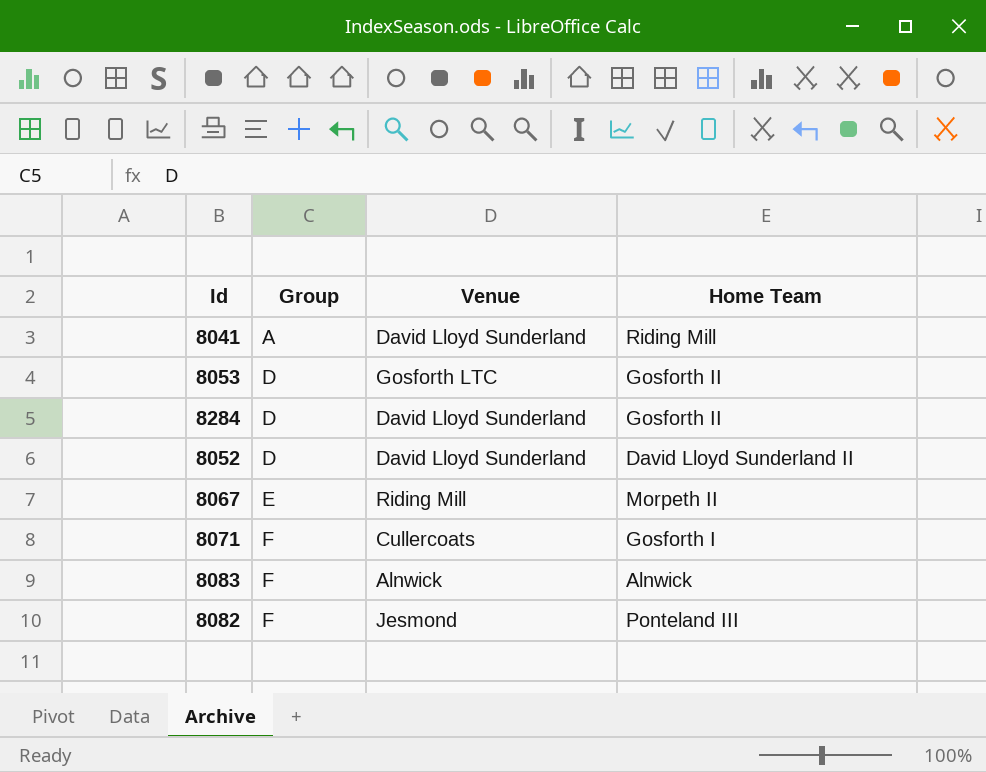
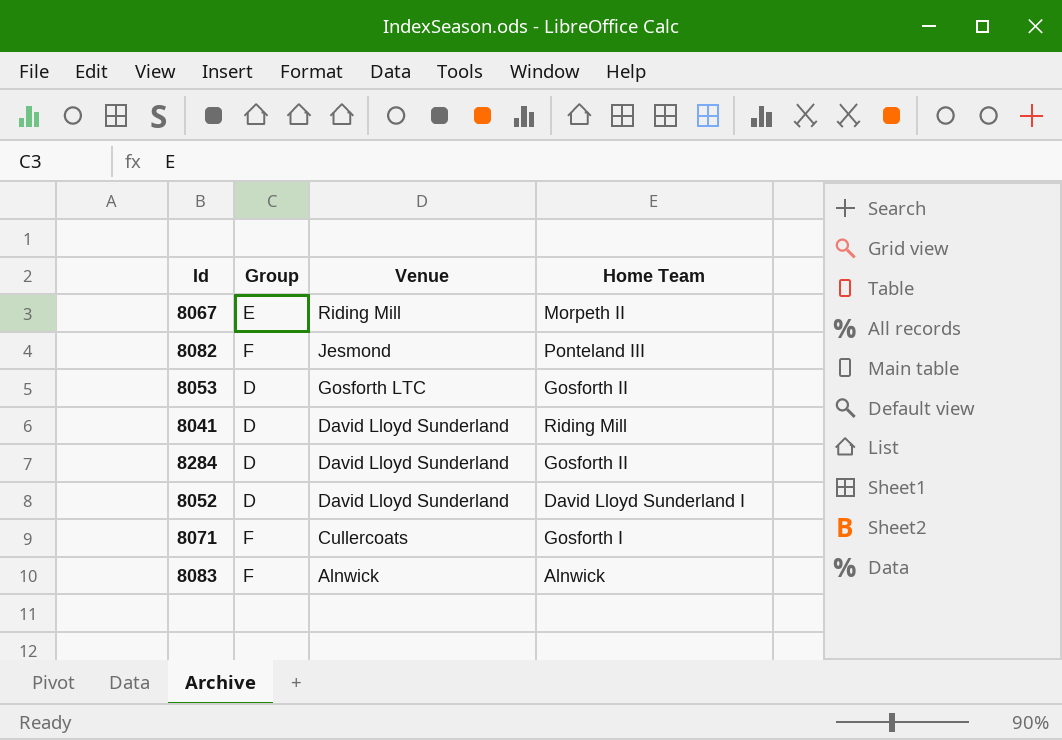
row order: Group ascending -> Venue descending
8041 | Group: A -> D
8052 | Home Team: David Lloyd Sunderland II -> David Lloyd Sunderland I

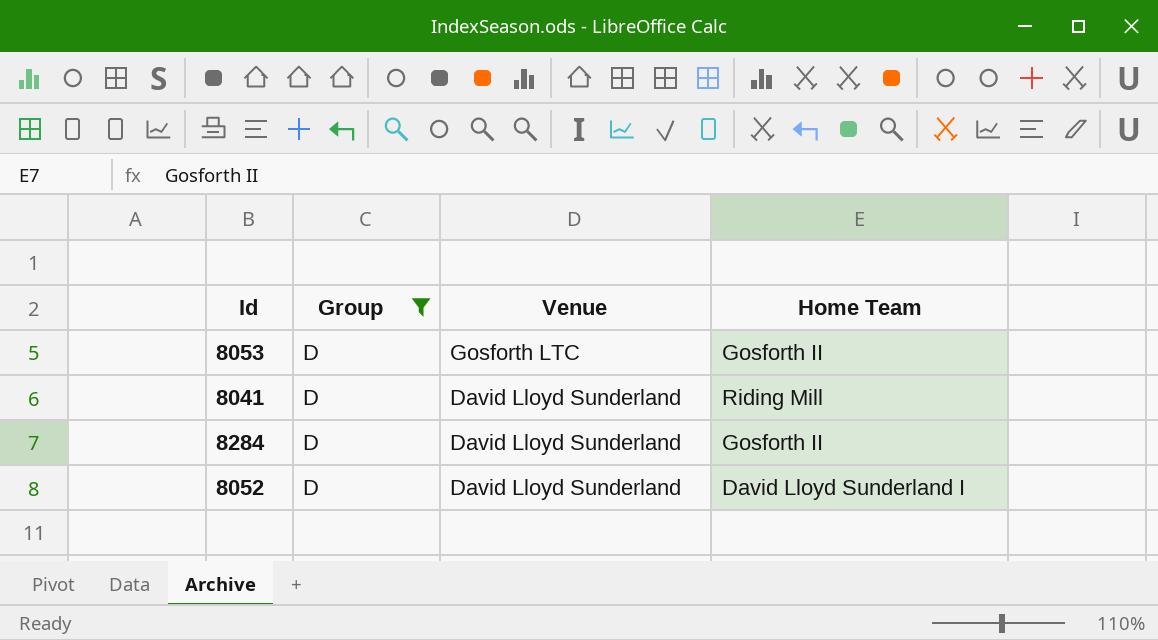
filter: none -> Group = D

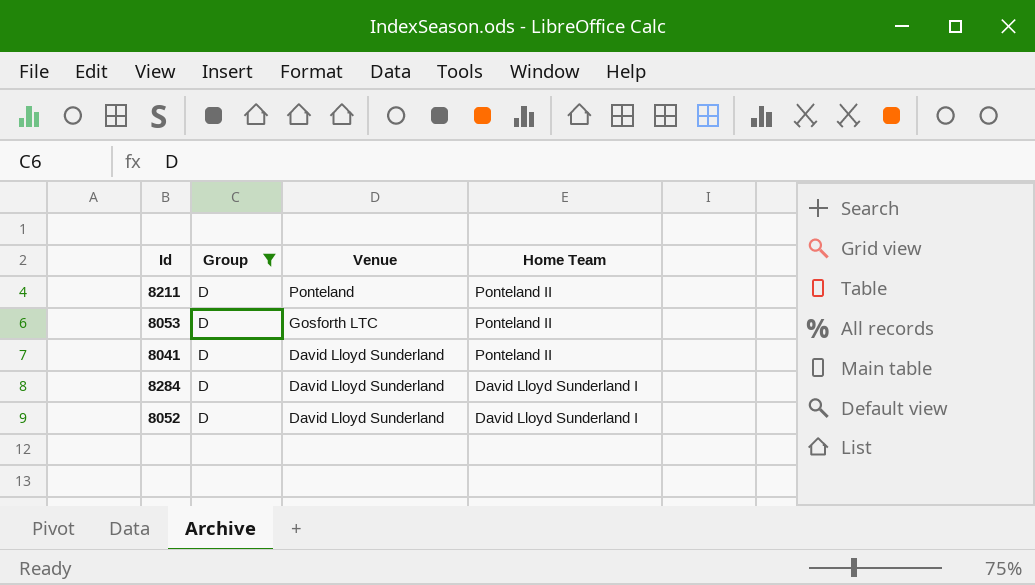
row 8211: none -> D | Ponteland | Ponteland II
8053 | Home Team: Gosforth II -> Ponteland II
8041 | Home Team: Riding Mill -> Ponteland II
8284 | Home Team: Gosforth II -> David Lloyd Sunderland I

